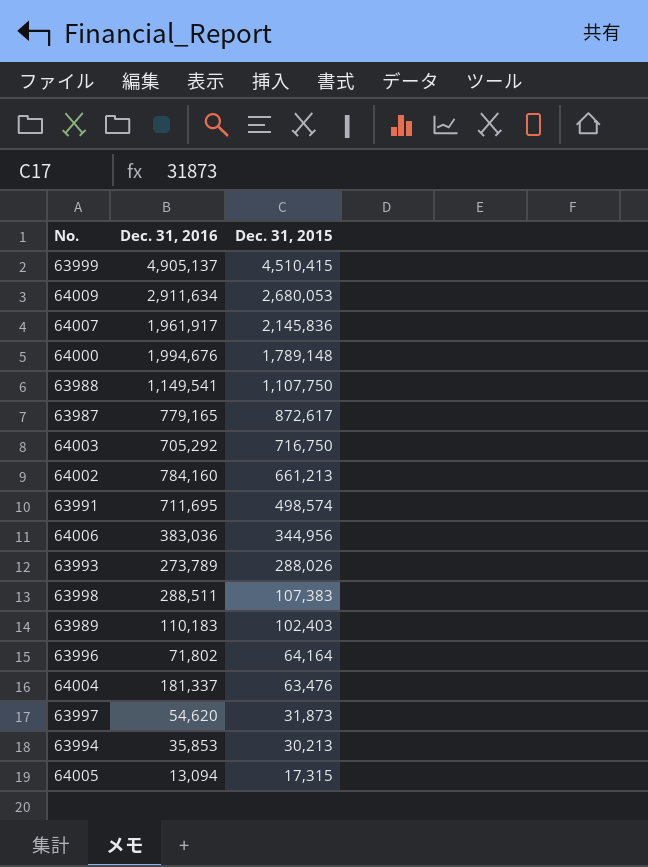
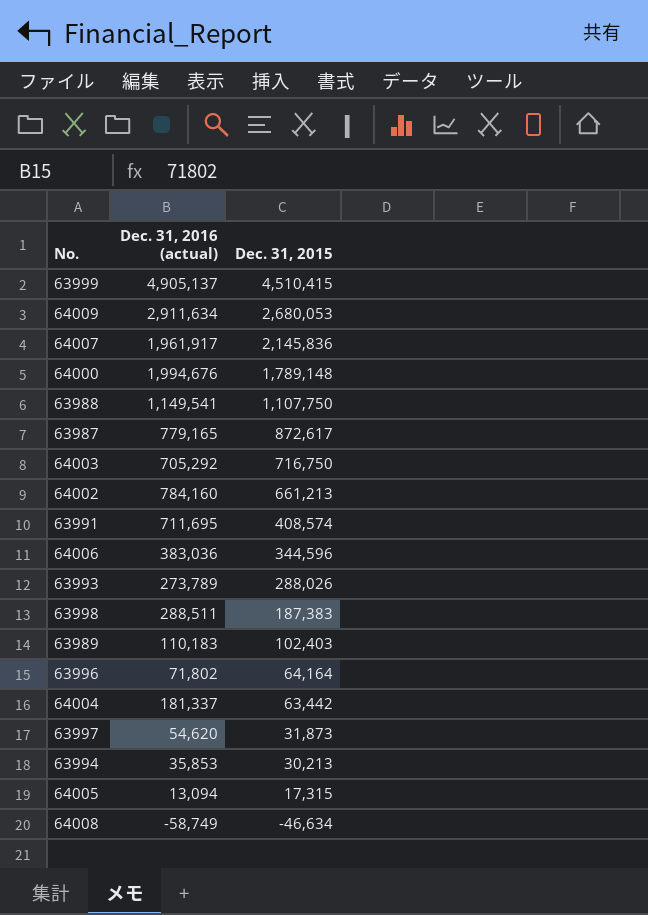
column name: Dec. 31, 2016 -> Dec. 31, 2016 (actual)
63991 | Dec. 31, 2015: 498,574 -> 408,574
64006 | Dec. 31, 2015: 344,956 -> 344,596
63998 | Dec. 31, 2015: 107,383 -> 187,383
64004 | Dec. 31, 2015: 63,476 -> 63,442
row 64008: none -> -58,749 | -46,634

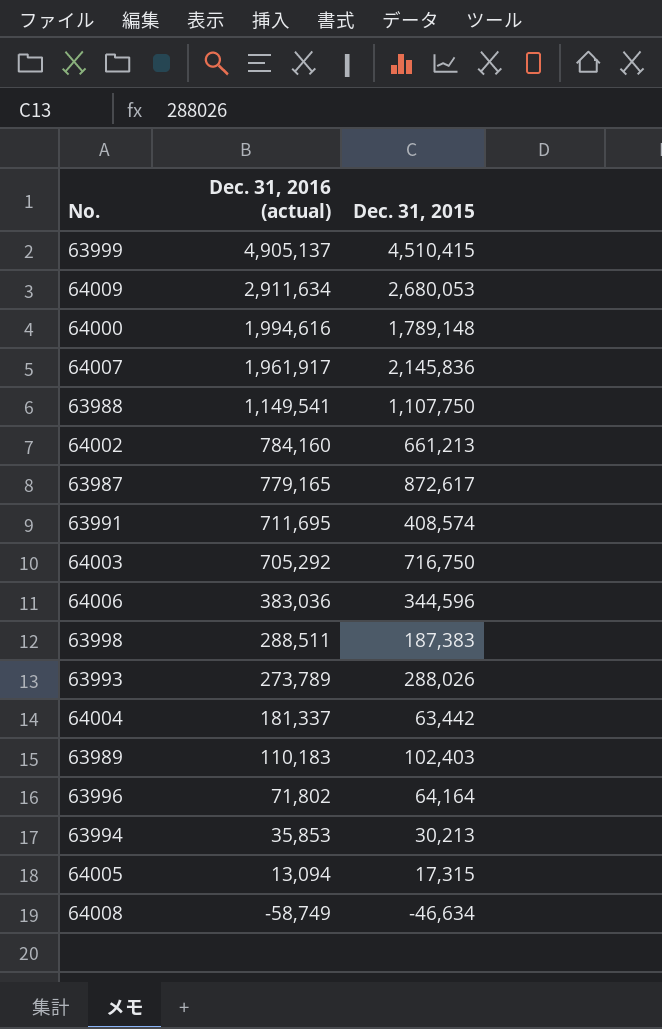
row order: Dec. 31, 2015 descending -> Dec. 31, 2016 (actual) descending
row 63997: 54,620 | 31,873 -> none
64000 | Dec. 31, 2016 (actual): 1,994,676 -> 1,994,616

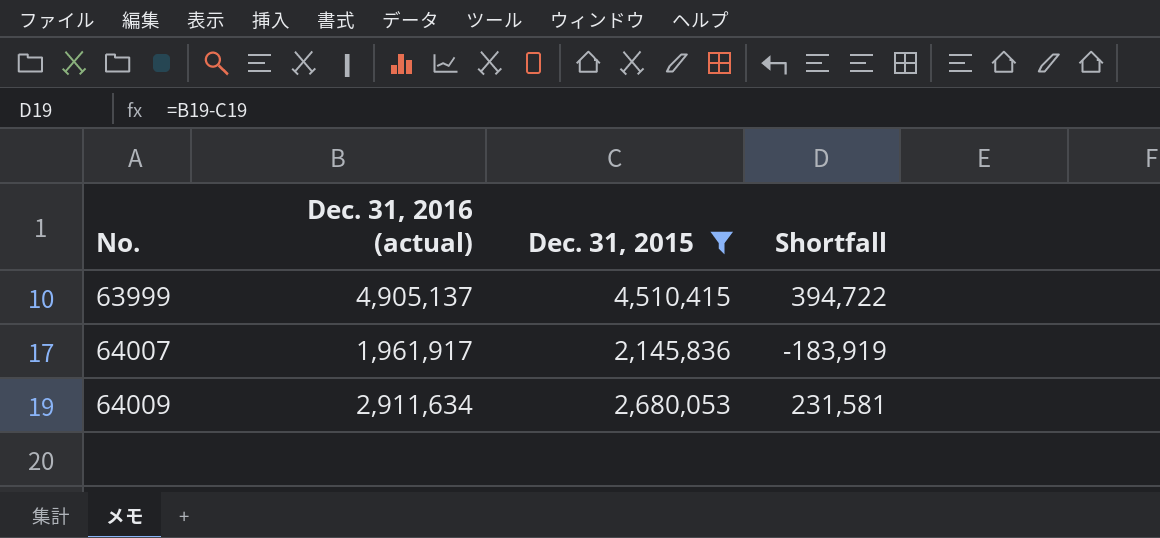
filter: none -> Dec. 31, 2015 >= 2,145,836
row order: Dec. 31, 2016 (actual) descending -> No. ascending
column Shortfall | formula: none -> [Dec. 31, 2016 (actual)] - [Dec. 31, 2015]

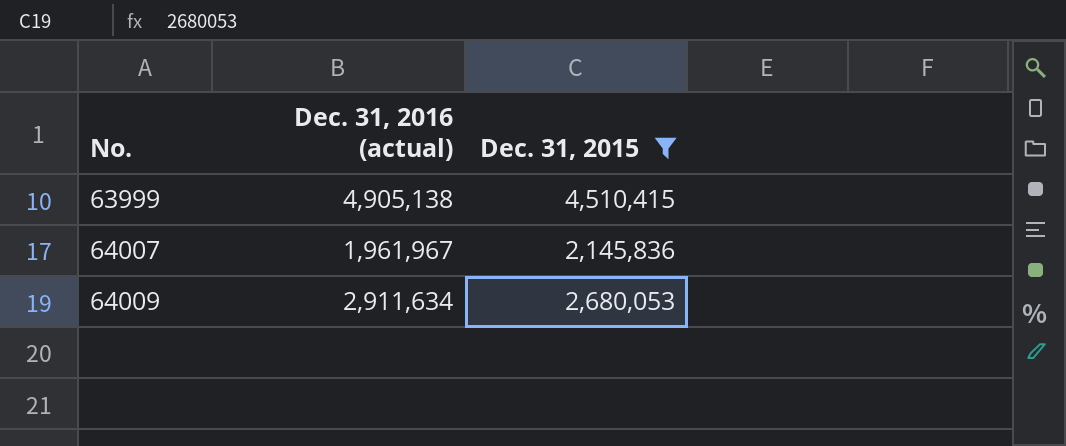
column Shortfall | formula: [Dec. 31, 2016 (actual)] - [Dec. 31, 2015] -> none
63999 | Dec. 31, 2016 (actual): 4,905,137 -> 4,905,138
64007 | Dec. 31, 2016 (actual): 1,961,917 -> 1,961,967

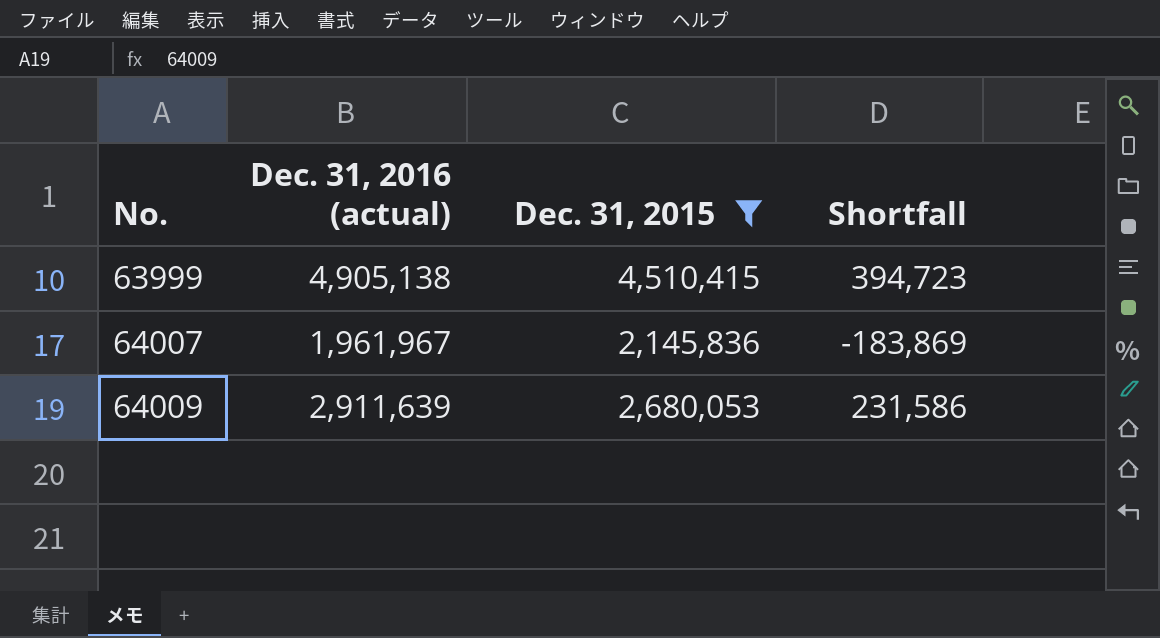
column Shortfall | formula: none -> [Dec. 31, 2016 (actual)] - [Dec. 31, 2015]
64009 | Dec. 31, 2016 (actual): 2,911,634 -> 2,911,639

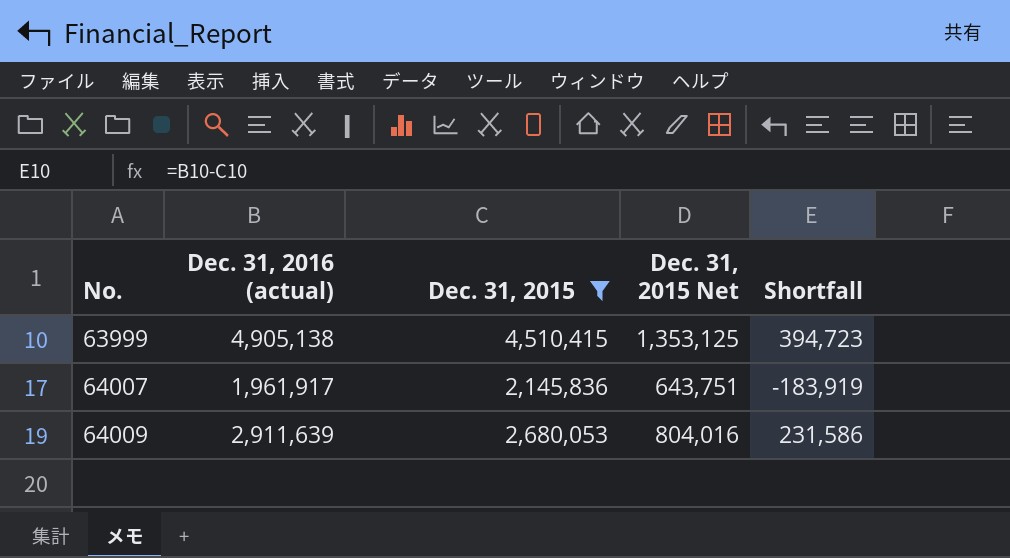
column Dec. 31, 2015 Net | formula: none -> [Dec. 31, 2015] * 0.3
64007 | Dec. 31, 2016 (actual): 1,961,967 -> 1,961,917
64007 | Shortfall: -183,869 -> -183,919

